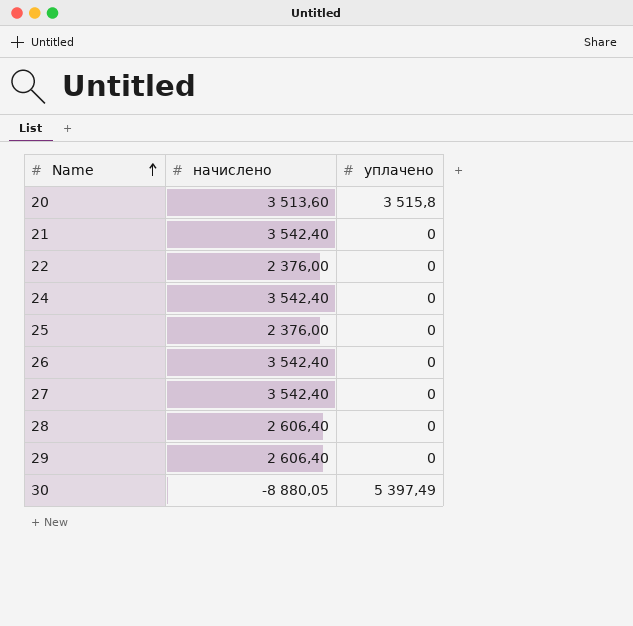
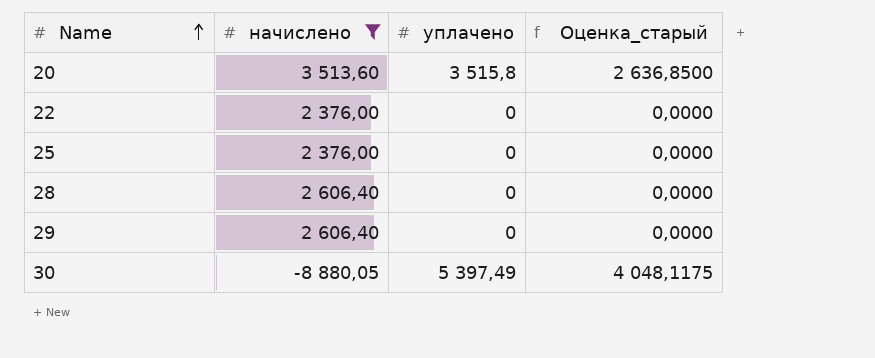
filter: none -> начислено != 3 542,40
column Оценка_старый | formula: none -> [уплачено] * 0,75

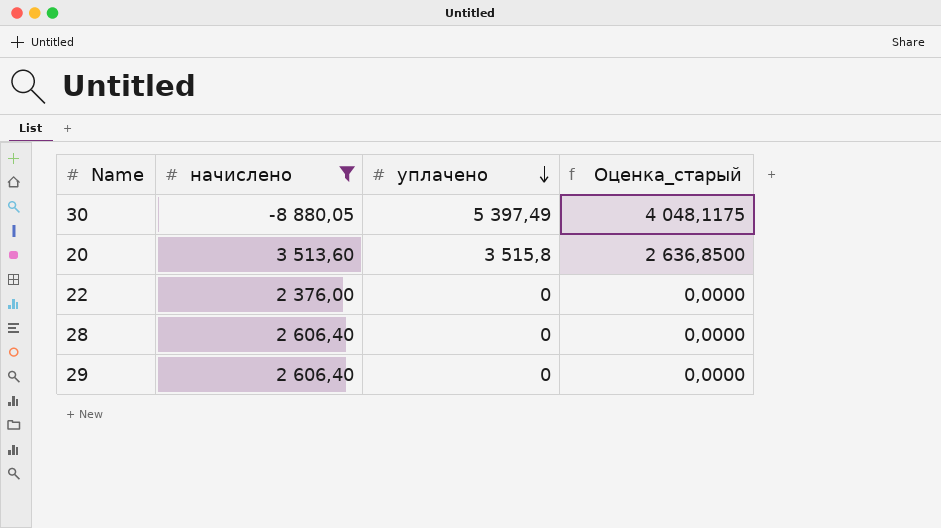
row order: Name ascending -> уплачено descending
row 25: 2 376,00 | 0 | 0,0000 -> none

